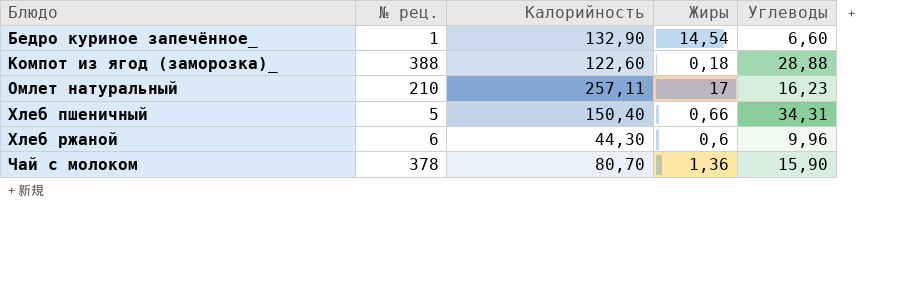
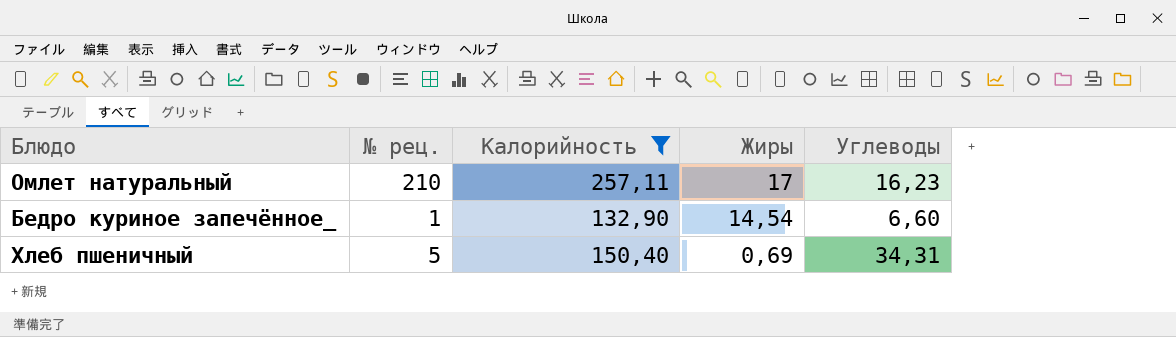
filter: none -> Калорийность >= 132,90
row order: Блюдо ascending -> Жиры descending
Хлеб пшеничный | Жиры: 0,66 -> 0,69

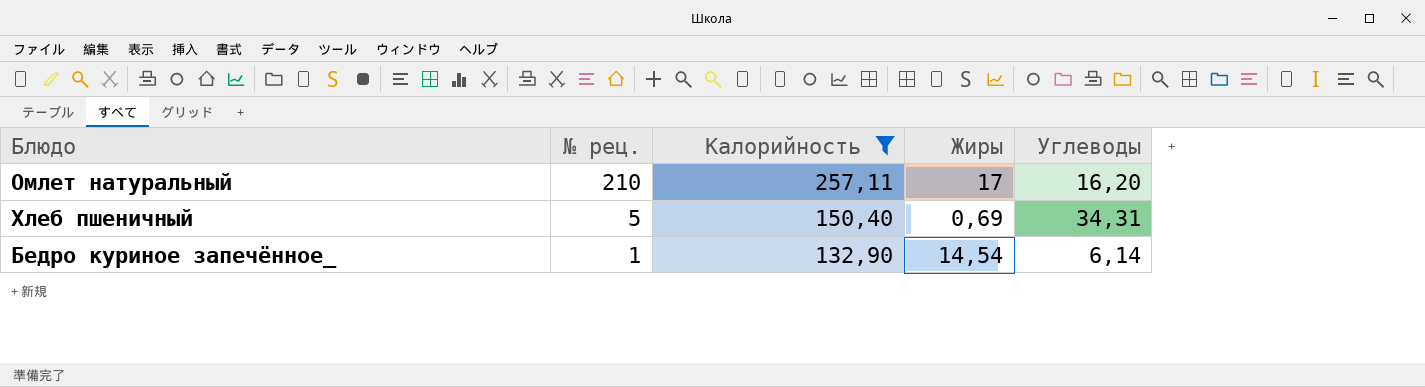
row order: Жиры descending -> № рец. descending
Омлет натуральный | Углеводы: 16,23 -> 16,20
Бедро куриное запечённое_ | Углеводы: 6,60 -> 6,14

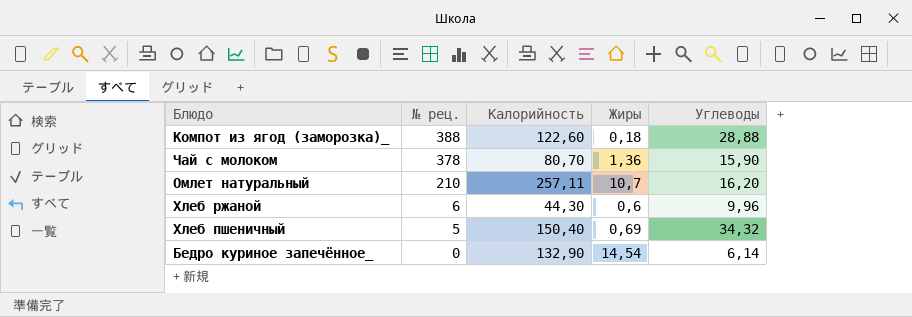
filter: Калорийность >= 132,90 -> none
Омлет натуральный | Жиры: 17 -> 10,7
Хлеб пшеничный | Углеводы: 34,31 -> 34,32
Бедро куриное запечённое_ | № рец.: 1 -> 0

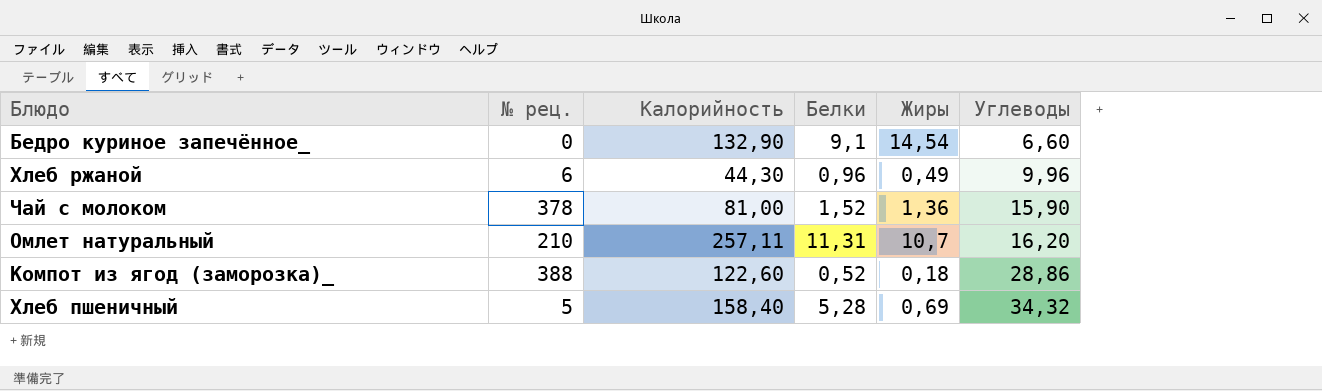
row order: № рец. descending -> Углеводы ascending
column Белки | position: none -> 4
Бедро куриное запечённое_ | Углеводы: 6,14 -> 6,60
Хлеб ржаной | Жиры: 0,6 -> 0,49
Чай с молоком | Калорийность: 80,70 -> 81,00
Компот из ягод (заморозка)_ | Углеводы: 28,88 -> 28,86
Хлеб пшеничный | Калорийность: 150,40 -> 158,40

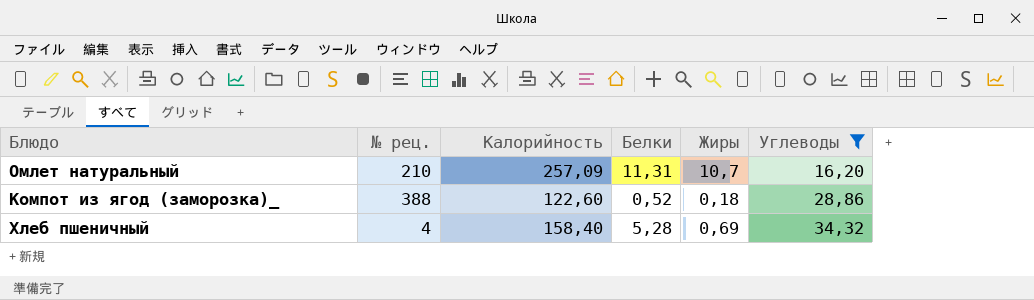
filter: none -> Углеводы >= 16,20
Омлет натуральный | Калорийность: 257,11 -> 257,09
Хлеб пшеничный | № рец.: 5 -> 4

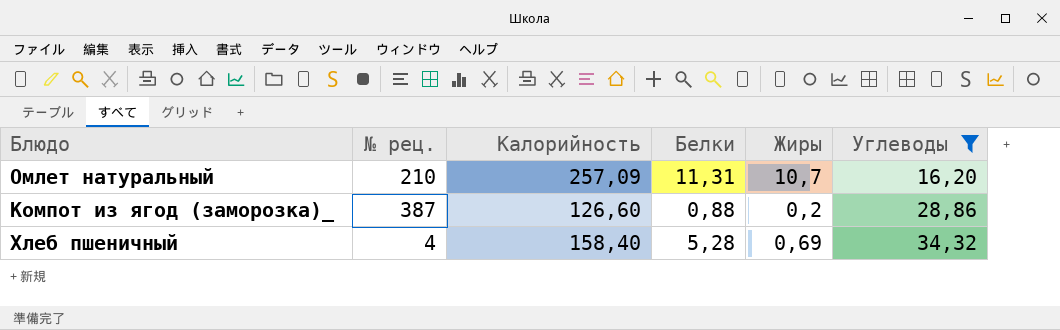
Компот из ягод (заморозка)_ | № рец.: 388 -> 387
Компот из ягод (заморозка)_ | Калорийность: 122,60 -> 126,60
Компот из ягод (заморозка)_ | Белки: 0,52 -> 0,88
Компот из ягод (заморозка)_ | Жиры: 0,18 -> 0,2

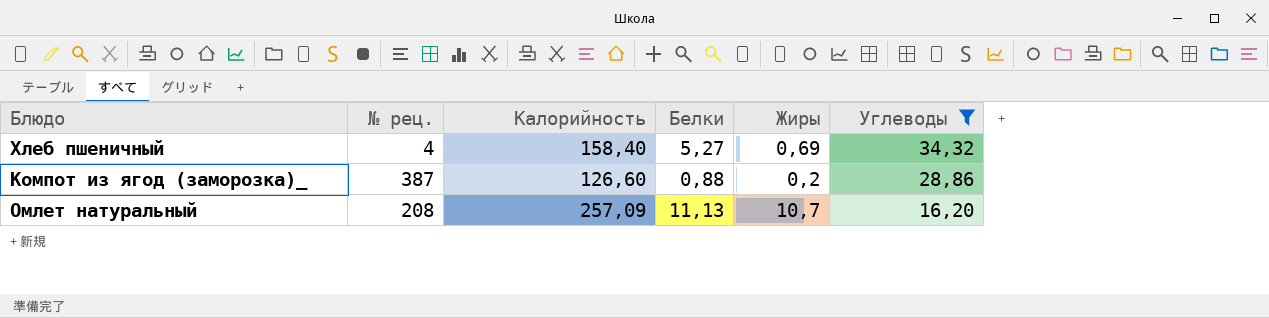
row order: Углеводы ascending -> Углеводы descending
Хлеб пшеничный | Белки: 5,28 -> 5,27
Омлет натуральный | № рец.: 210 -> 208
Омлет натуральный | Белки: 11,31 -> 11,13

